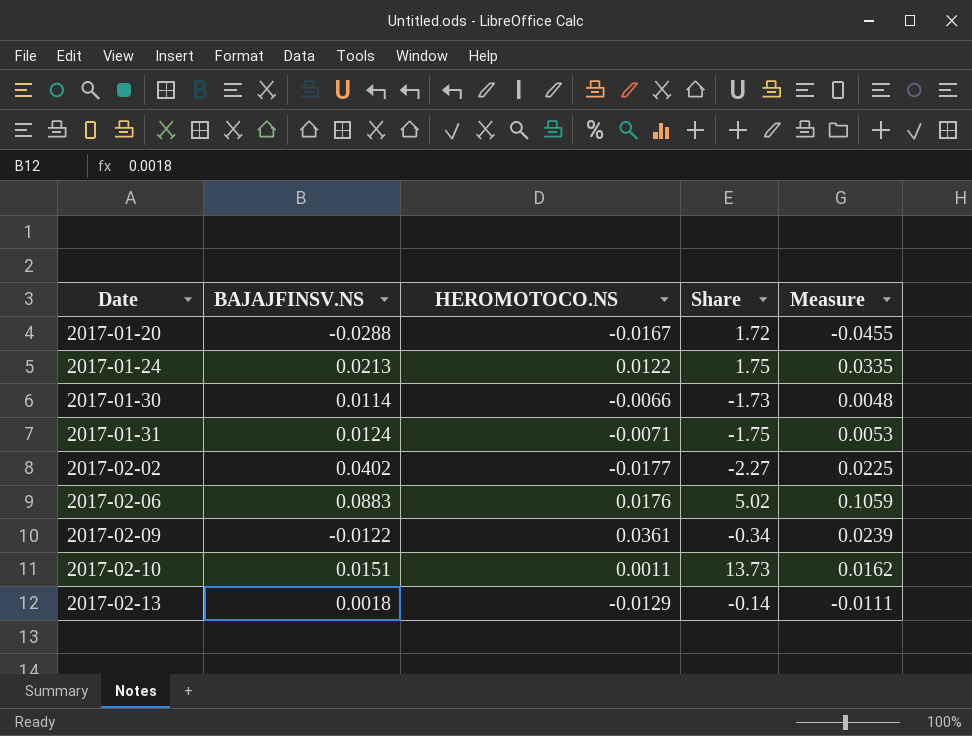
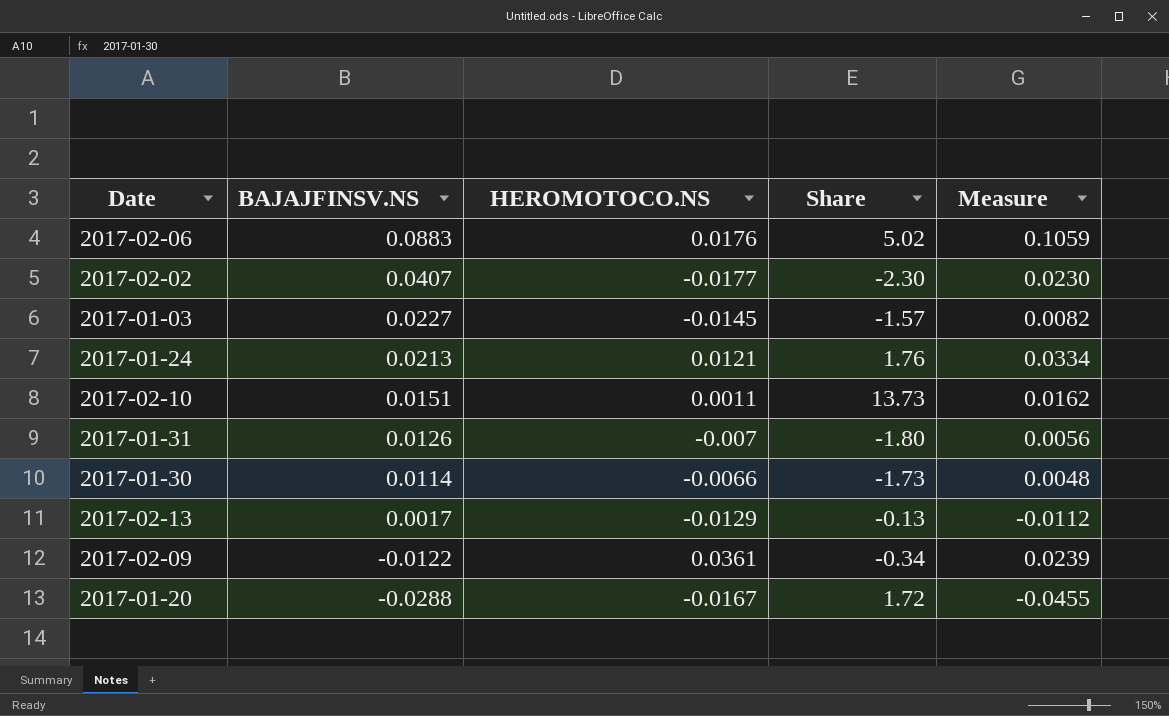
row order: Date ascending -> BAJAJFINSV.NS descending
2017-02-02 | BAJAJFINSV.NS: 0.0402 -> 0.0407
2017-02-02 | Share: -2.27 -> -2.30
2017-02-02 | Measure: 0.0225 -> 0.0230
row 2017-01-03: none -> 0.0227 | -0.0145 | -1.57 | 0.0082
2017-01-24 | HEROMOTOCO.NS: 0.0122 -> 0.0121
2017-01-24 | Share: 1.75 -> 1.76
2017-01-24 | Measure: 0.0335 -> 0.0334
2017-01-31 | BAJAJFINSV.NS: 0.0124 -> 0.0126
2017-01-31 | HEROMOTOCO.NS: -0.0071 -> -0.007
2017-01-31 | Share: -1.75 -> -1.80
2017-01-31 | Measure: 0.0053 -> 0.0056
2017-02-13 | BAJAJFINSV.NS: 0.0018 -> 0.0017
2017-02-13 | Share: -0.14 -> -0.13
2017-02-13 | Measure: -0.0111 -> -0.0112

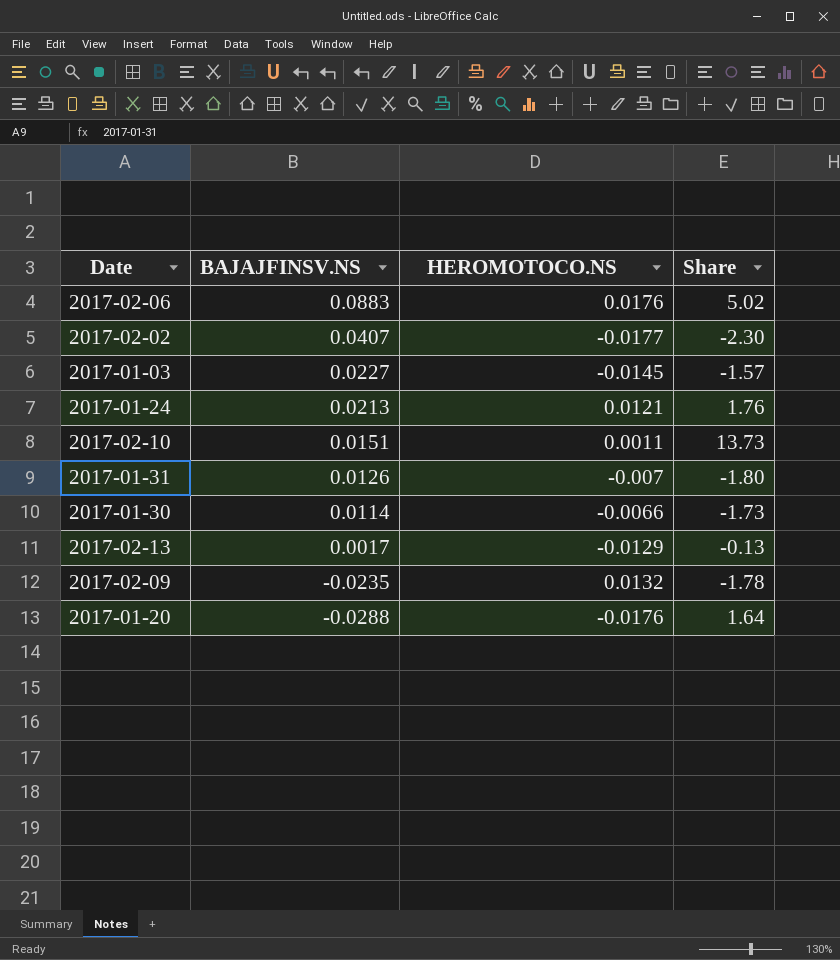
column Measure | formula: [BAJAJFINSV.NS] + [HEROMOTOCO.NS] -> none
2017-02-09 | BAJAJFINSV.NS: -0.0122 -> -0.0235
2017-02-09 | HEROMOTOCO.NS: 0.0361 -> 0.0132
2017-02-09 | Share: -0.34 -> -1.78
2017-01-20 | HEROMOTOCO.NS: -0.0167 -> -0.0176
2017-01-20 | Share: 1.72 -> 1.64

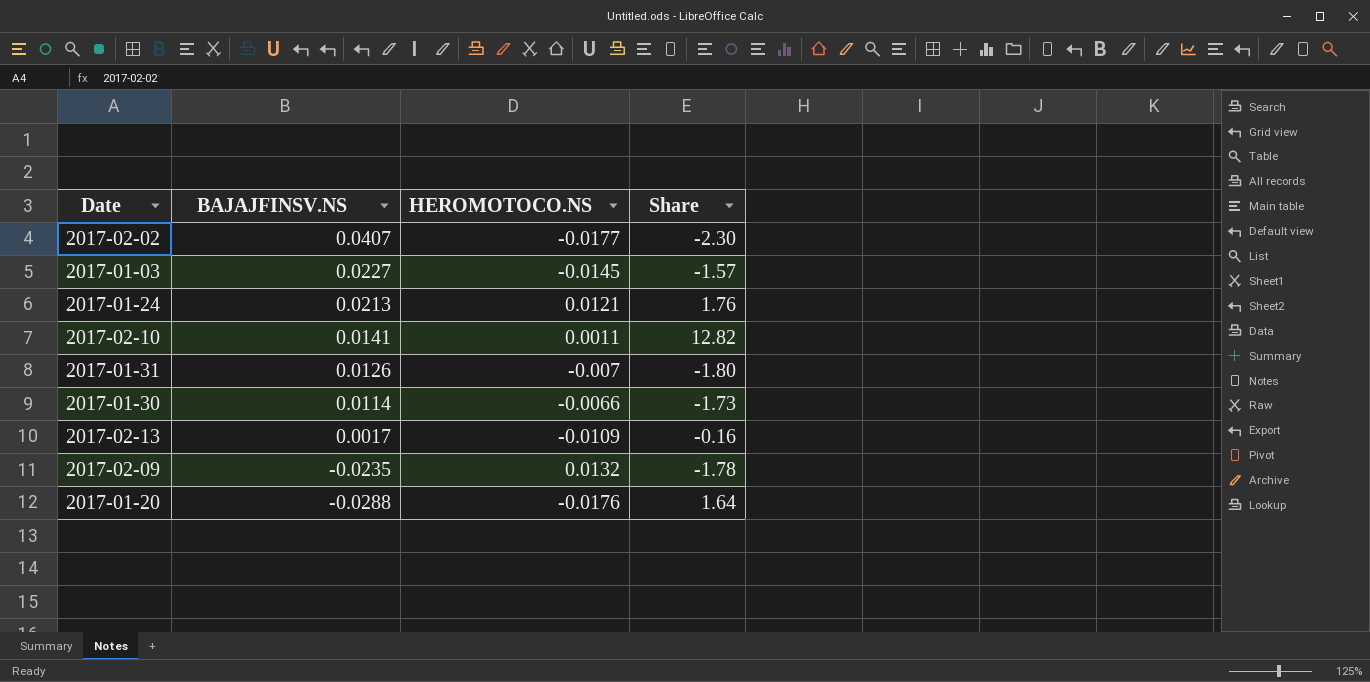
row 2017-02-06: 0.0883 | 0.0176 | 5.02 -> none
2017-02-10 | BAJAJFINSV.NS: 0.0151 -> 0.0141
2017-02-10 | Share: 13.73 -> 12.82
2017-02-13 | HEROMOTOCO.NS: -0.0129 -> -0.0109
2017-02-13 | Share: -0.13 -> -0.16

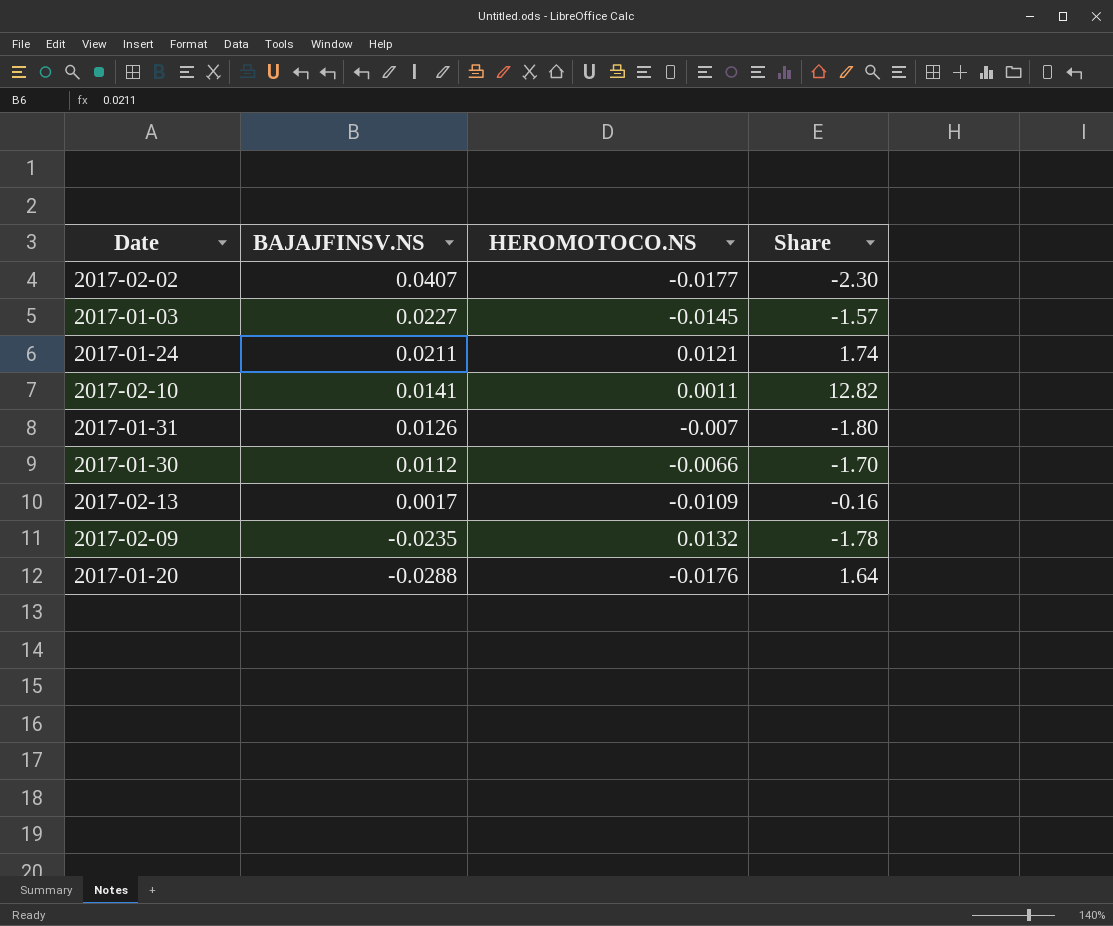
2017-01-24 | BAJAJFINSV.NS: 0.0213 -> 0.0211
2017-01-24 | Share: 1.76 -> 1.74
2017-01-30 | BAJAJFINSV.NS: 0.0114 -> 0.0112
2017-01-30 | Share: -1.73 -> -1.70

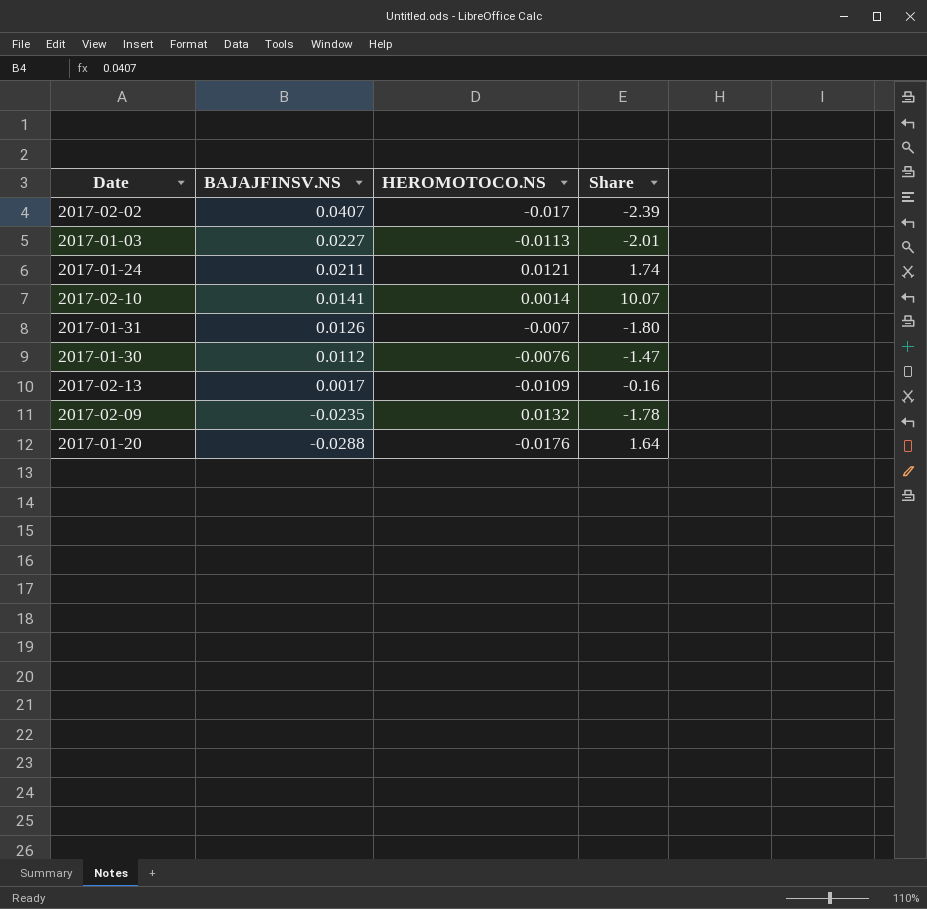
2017-02-02 | HEROMOTOCO.NS: -0.0177 -> -0.017
2017-02-02 | Share: -2.30 -> -2.39
2017-01-03 | HEROMOTOCO.NS: -0.0145 -> -0.0113
2017-01-03 | Share: -1.57 -> -2.01
2017-02-10 | HEROMOTOCO.NS: 0.0011 -> 0.0014
2017-02-10 | Share: 12.82 -> 10.07
2017-01-30 | HEROMOTOCO.NS: -0.0066 -> -0.0076
2017-01-30 | Share: -1.70 -> -1.47

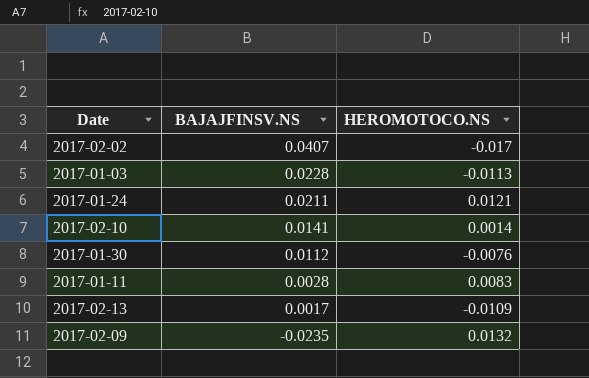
column Share | formula: [BAJAJFINSV.NS] / [HEROMOTOCO.NS] -> none
row 2017-01-31: 0.0126 | -0.007 | -1.80 -> none
row 2017-01-20: -0.0288 | -0.0176 | 1.64 -> none
2017-01-03 | BAJAJFINSV.NS: 0.0227 -> 0.0228
row 2017-01-11: none -> 0.0028 | 0.0083

